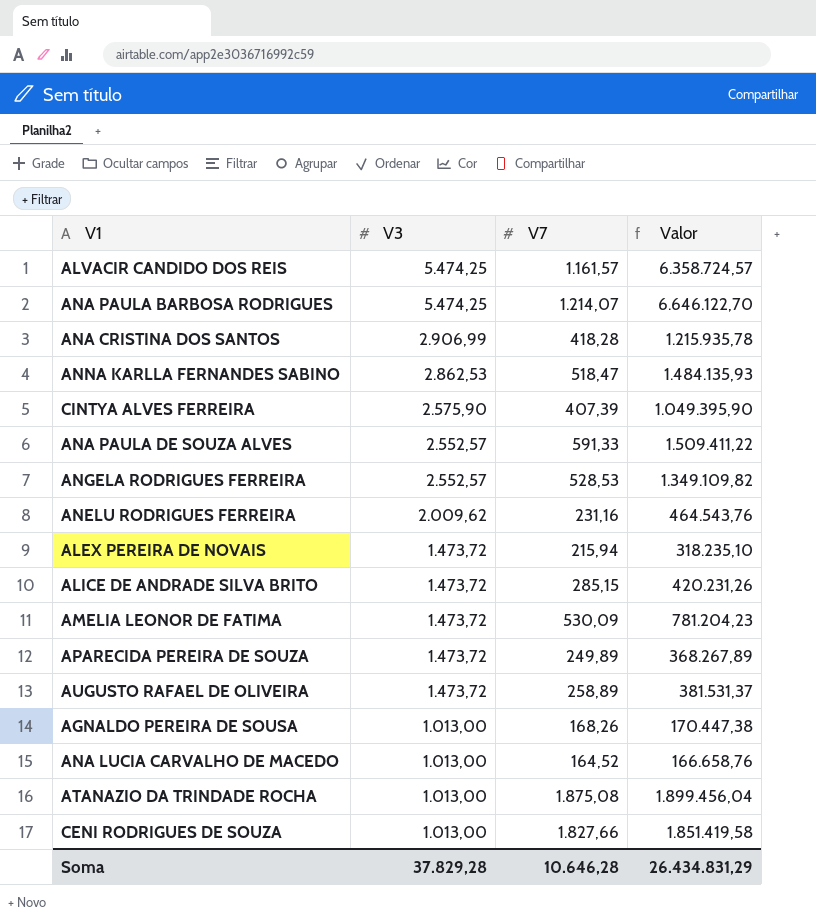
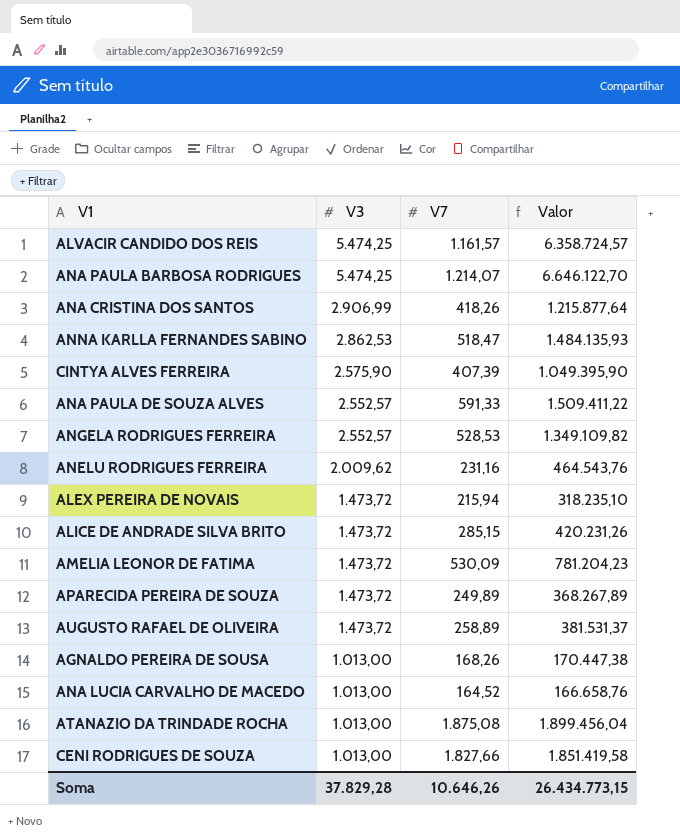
ANA CRISTINA DOS SANTOS | V7: 418,28 -> 418,26
ANA CRISTINA DOS SANTOS | Valor: 1.215.935,78 -> 1.215.877,64
Soma | V7: 10.646,28 -> 10.646,26
Soma | Valor: 26.434.831,29 -> 26.434.773,15

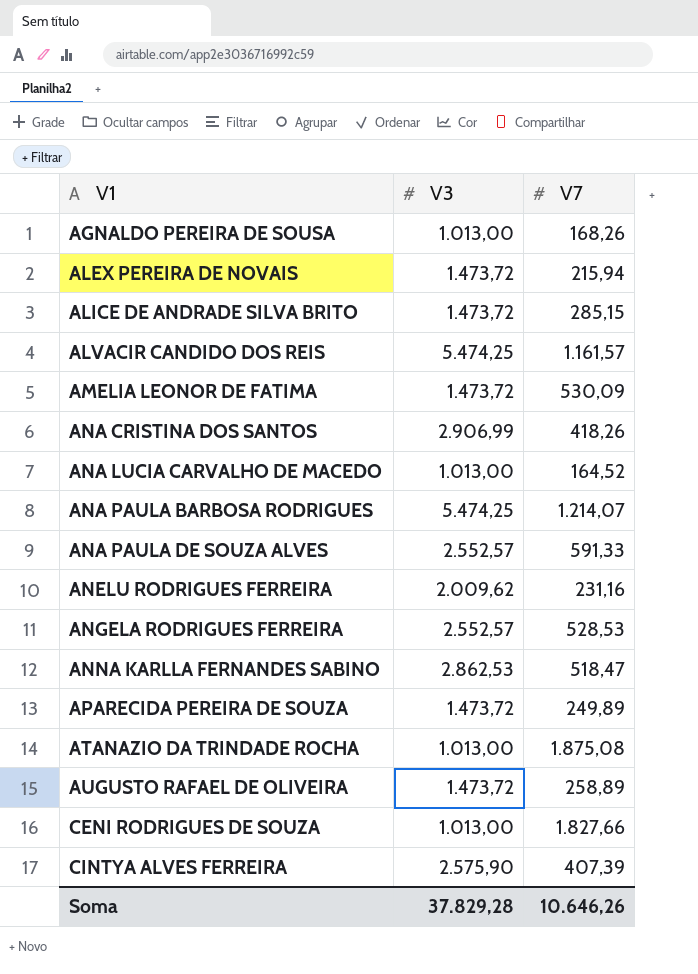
row order: V3 descending -> V1 ascending
column Valor | formula: [V3] * [V7] -> none

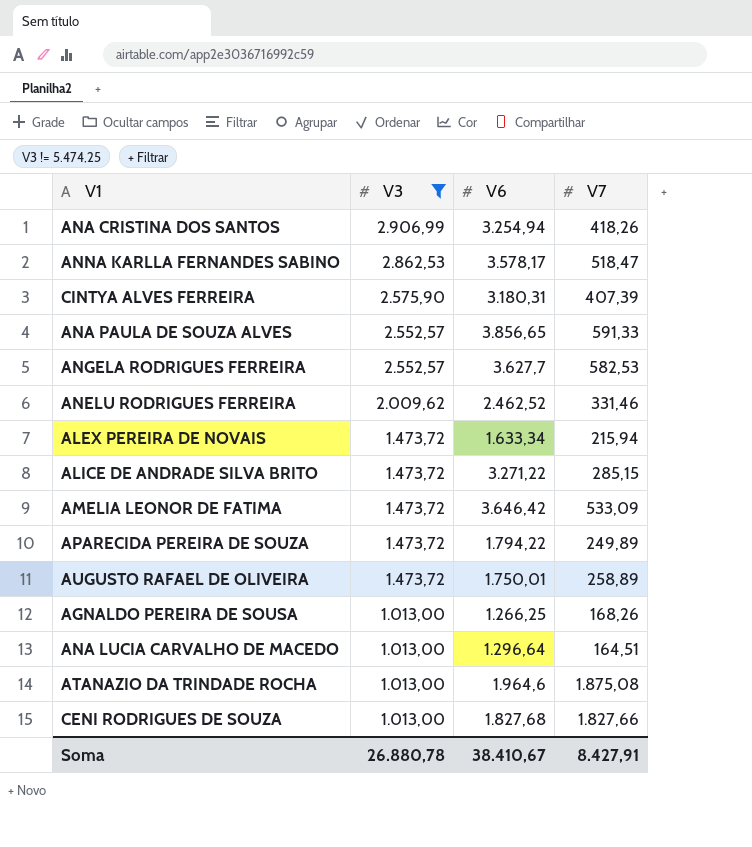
filter: none -> V3 != 5.474,25
row order: V1 ascending -> V3 descending
column V6 | position: none -> 3
ANGELA RODRIGUES FERREIRA | V7: 528,53 -> 582,53
ANELU RODRIGUES FERREIRA | V7: 231,16 -> 331,46
AMELIA LEONOR DE FATIMA | V7: 530,09 -> 533,09
ANA LUCIA CARVALHO DE MACEDO | V7: 164,52 -> 164,51
Soma | V3: 37.829,28 -> 26.880,78
Soma | V7: 10.646,26 -> 8.427,91

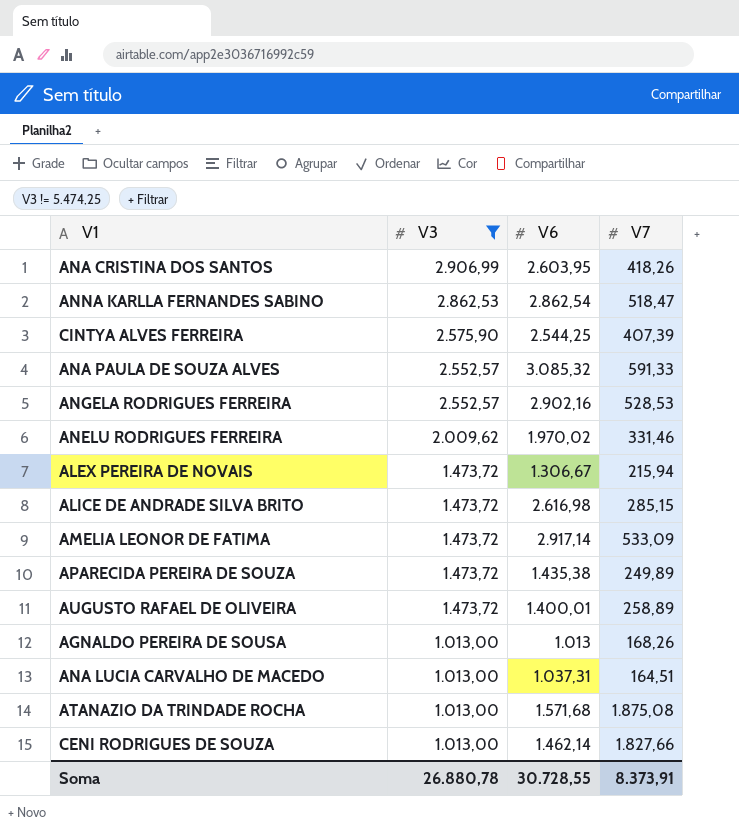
ANA CRISTINA DOS SANTOS | V6: 3.254,94 -> 2.603,95
ANNA KARLLA FERNANDES SABINO | V6: 3.578,17 -> 2.862,54
CINTYA ALVES FERREIRA | V6: 3.180,31 -> 2.544,25
ANA PAULA DE SOUZA ALVES | V6: 3.856,65 -> 3.085,32
ANGELA RODRIGUES FERREIRA | V6: 3.627,7 -> 2.902,16
ANGELA RODRIGUES FERREIRA | V7: 582,53 -> 528,53
ANELU RODRIGUES FERREIRA | V6: 2.462,52 -> 1.970,02
ALEX PEREIRA DE NOVAIS | V6: 1.633,34 -> 1.306,67
ALICE DE ANDRADE SILVA BRITO | V6: 3.271,22 -> 2.616,98
AMELIA LEONOR DE FATIMA | V6: 3.646,42 -> 2.917,14
APARECIDA PEREIRA DE SOUZA | V6: 1.794,22 -> 1.435,38
AUGUSTO RAFAEL DE OLIVEIRA | V6: 1.750,01 -> 1.400,01
AGNALDO PEREIRA DE SOUSA | V6: 1.266,25 -> 1.013
ANA LUCIA CARVALHO DE MACEDO | V6: 1.296,64 -> 1.037,31
ATANAZIO DA TRINDADE ROCHA | V6: 1.964,6 -> 1.571,68
CENI RODRIGUES DE SOUZA | V6: 1.827,68 -> 1.462,14
Soma | V6: 38.410,67 -> 30.728,55
Soma | V7: 8.427,91 -> 8.373,91

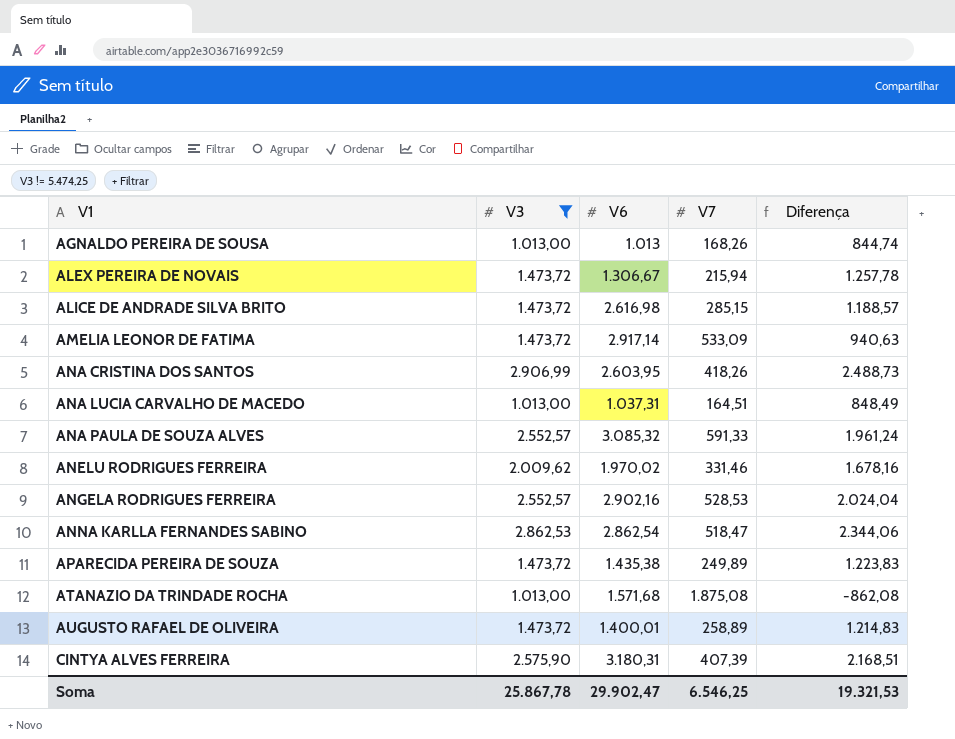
row order: V3 descending -> V1 ascending
column Diferença | formula: none -> [V3] - [V7]
row CENI RODRIGUES DE SOUZA: 1.013,00 | 1.462,14 | 1.827,66 -> none
CINTYA ALVES FERREIRA | V6: 2.544,25 -> 3.180,31
Soma | V3: 26.880,78 -> 25.867,78
Soma | V6: 30.728,55 -> 29.902,47
Soma | V7: 8.373,91 -> 6.546,25

